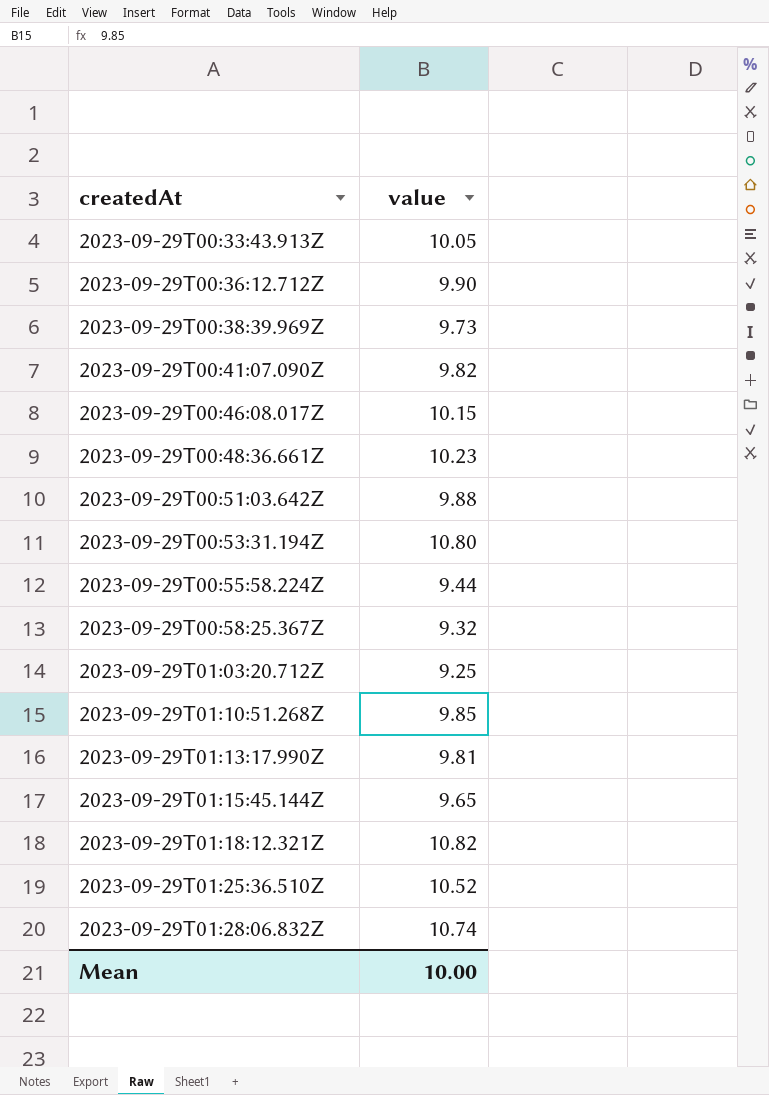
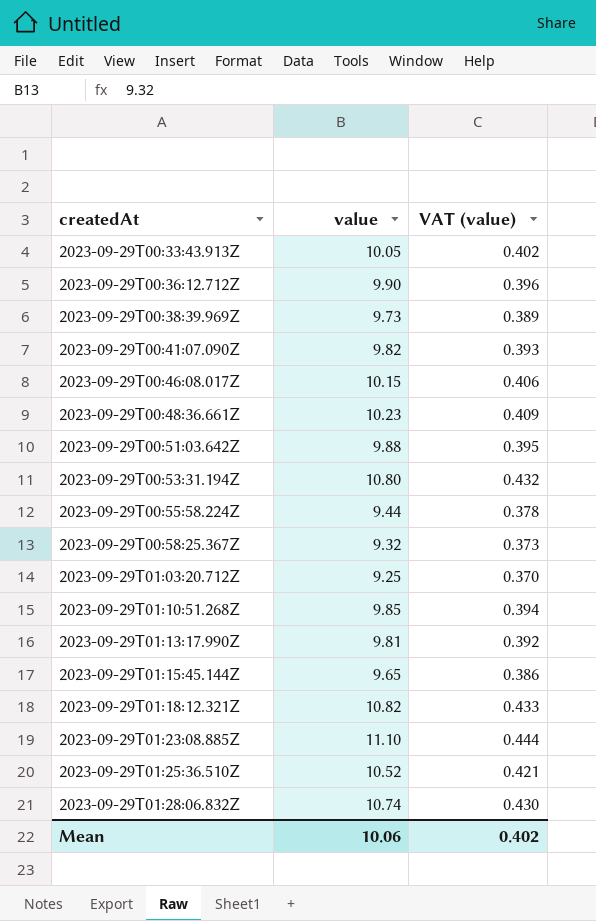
column VAT (value) | formula: none -> [value] * 0.04
row 2023-09-29T01:23:08.885Z: none -> 11.10 | 0.444
Mean | value: 10.00 -> 10.06

